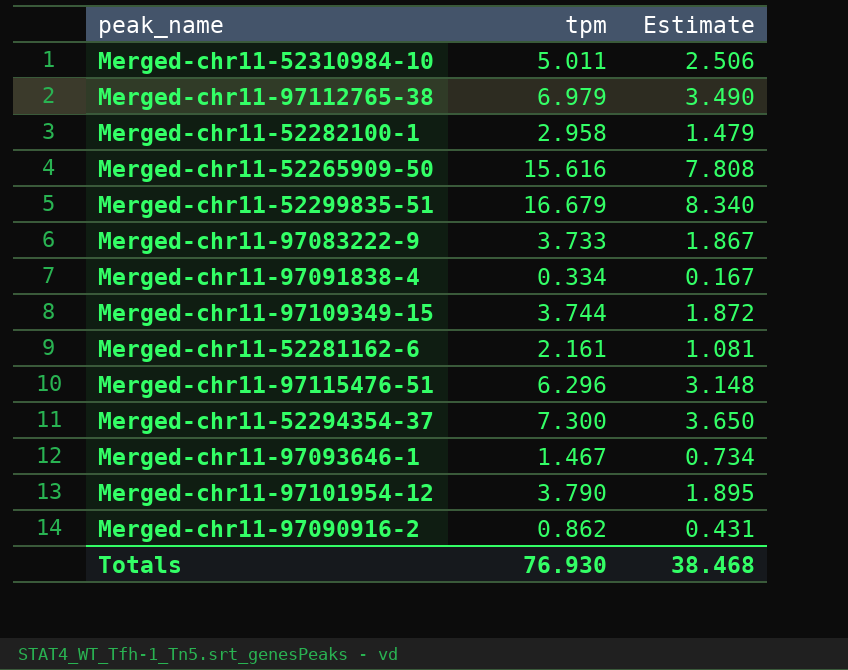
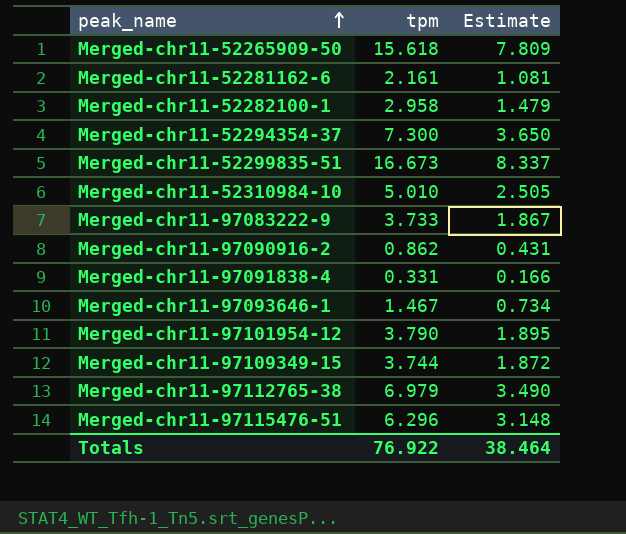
row order: none -> peak_name ascending
Merged-chr11-52265909-50 | tpm: 15.616 -> 15.618
Merged-chr11-52265909-50 | Estimate: 7.808 -> 7.809
Merged-chr11-52299835-51 | tpm: 16.679 -> 16.673
Merged-chr11-52299835-51 | Estimate: 8.340 -> 8.337
Merged-chr11-52310984-10 | tpm: 5.011 -> 5.010
Merged-chr11-52310984-10 | Estimate: 2.506 -> 2.505
Merged-chr11-97091838-4 | tpm: 0.334 -> 0.331
Merged-chr11-97091838-4 | Estimate: 0.167 -> 0.166
Totals | tpm: 76.930 -> 76.922
Totals | Estimate: 38.468 -> 38.464

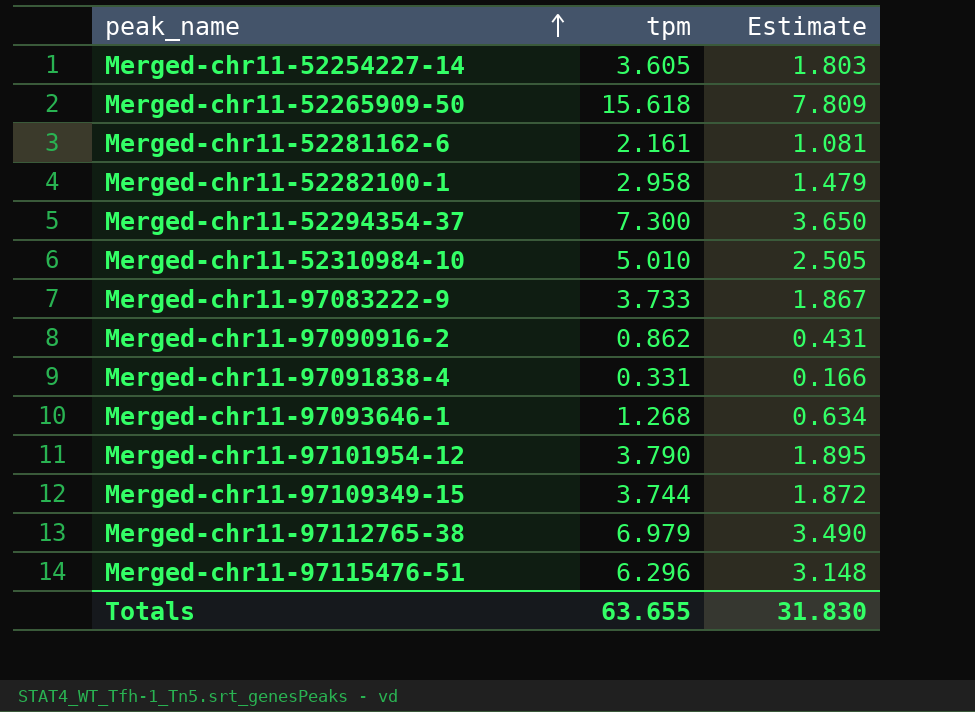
row Merged-chr11-52299835-51: 16.673 | 8.337 -> none
row Merged-chr11-52254227-14: none -> 3.605 | 1.803
Merged-chr11-97093646-1 | tpm: 1.467 -> 1.268
Merged-chr11-97093646-1 | Estimate: 0.734 -> 0.634
Totals | tpm: 76.922 -> 63.655
Totals | Estimate: 38.464 -> 31.830

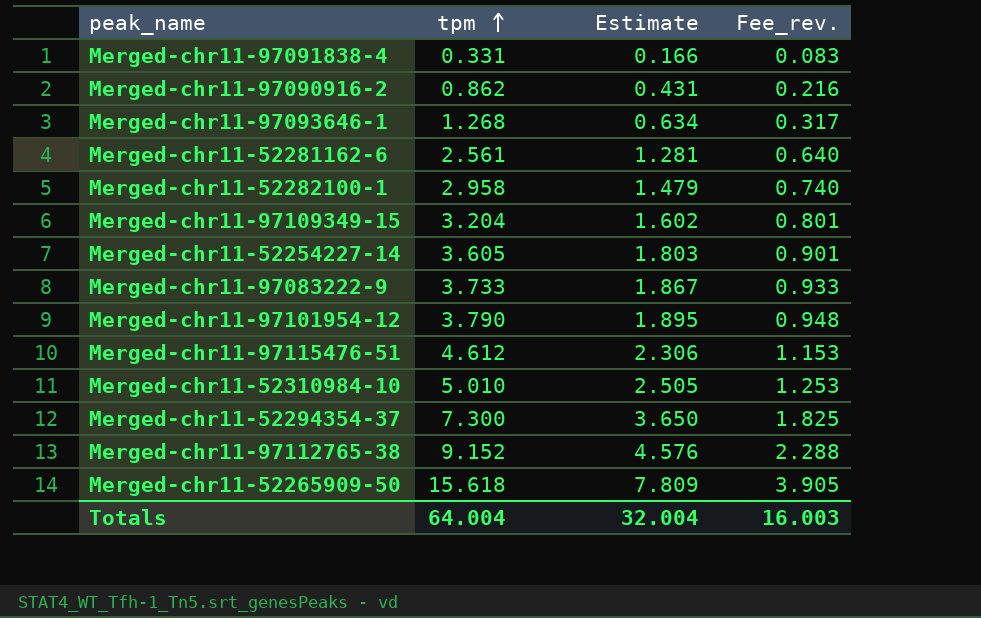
row order: peak_name ascending -> tpm ascending
column Fee_rev. | formula: none -> [tpm] * 0.25
Merged-chr11-52281162-6 | tpm: 2.161 -> 2.561
Merged-chr11-52281162-6 | Estimate: 1.081 -> 1.281
Merged-chr11-97109349-15 | tpm: 3.744 -> 3.204
Merged-chr11-97109349-15 | Estimate: 1.872 -> 1.602
Merged-chr11-97115476-51 | tpm: 6.296 -> 4.612
Merged-chr11-97115476-51 | Estimate: 3.148 -> 2.306
Merged-chr11-97112765-38 | tpm: 6.979 -> 9.152
Merged-chr11-97112765-38 | Estimate: 3.490 -> 4.576
Totals | tpm: 63.655 -> 64.004
Totals | Estimate: 31.830 -> 32.004

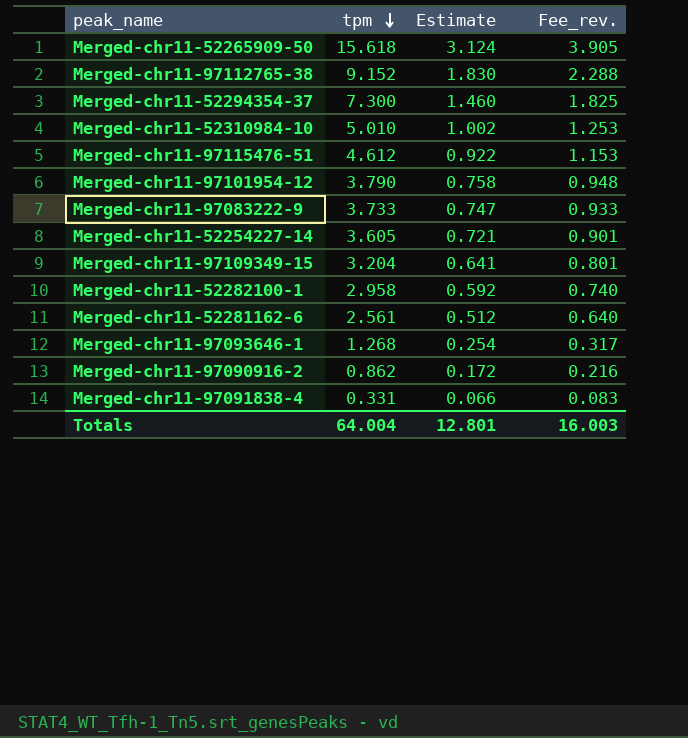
row order: tpm ascending -> tpm descending
column Estimate | formula: [tpm] * 0.5 -> [tpm] * 0.2
Totals | Estimate: 32.004 -> 12.801

